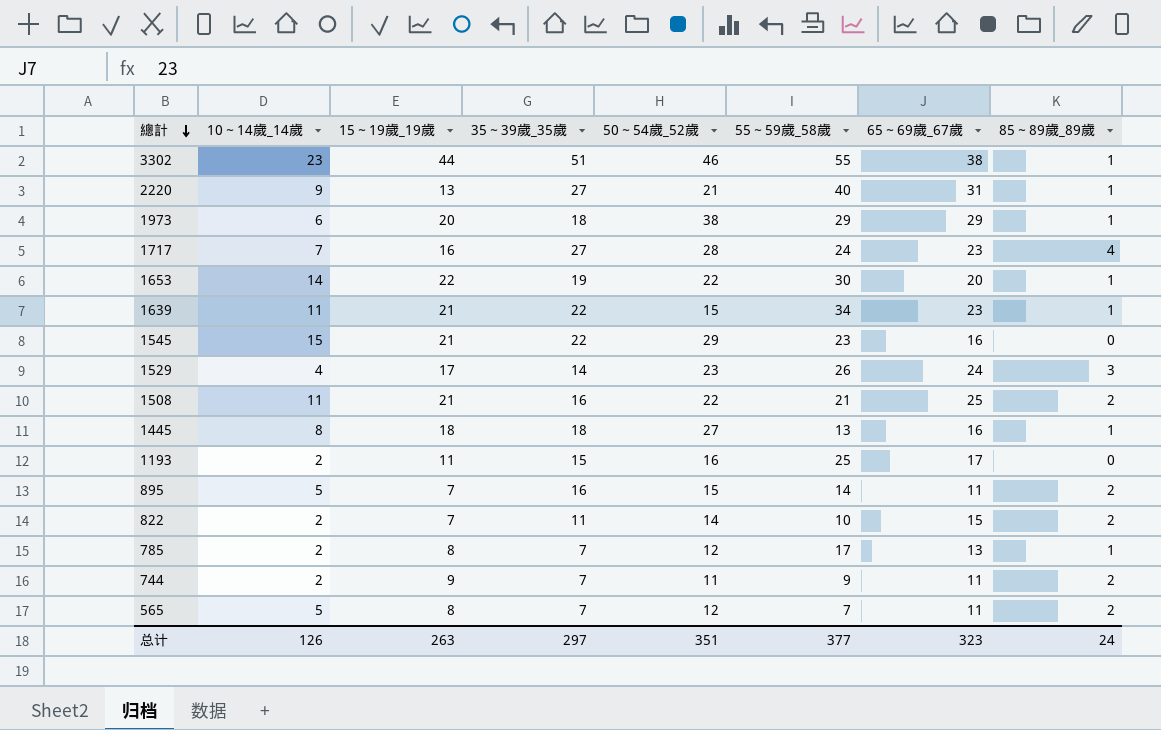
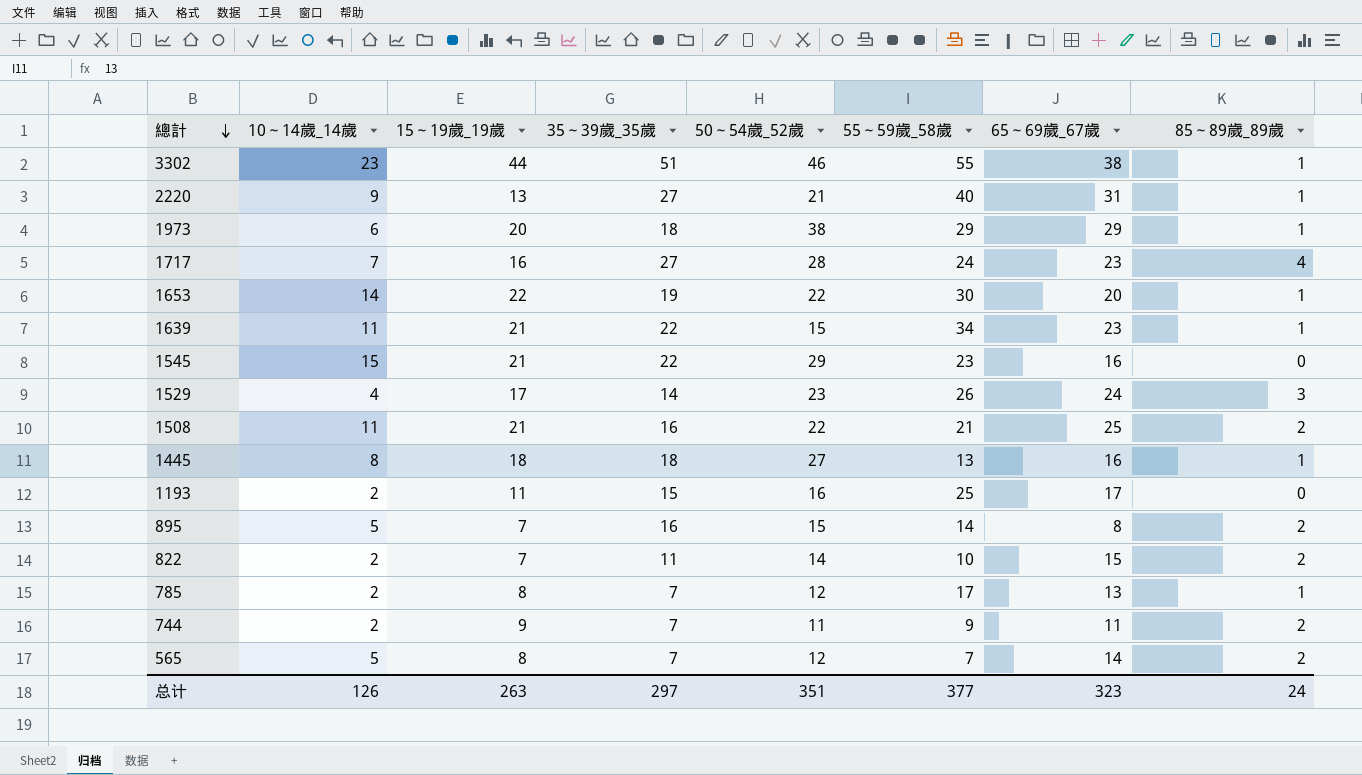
895 | 65～69歲_67歲: 11 -> 8
565 | 65～69歲_67歲: 11 -> 14

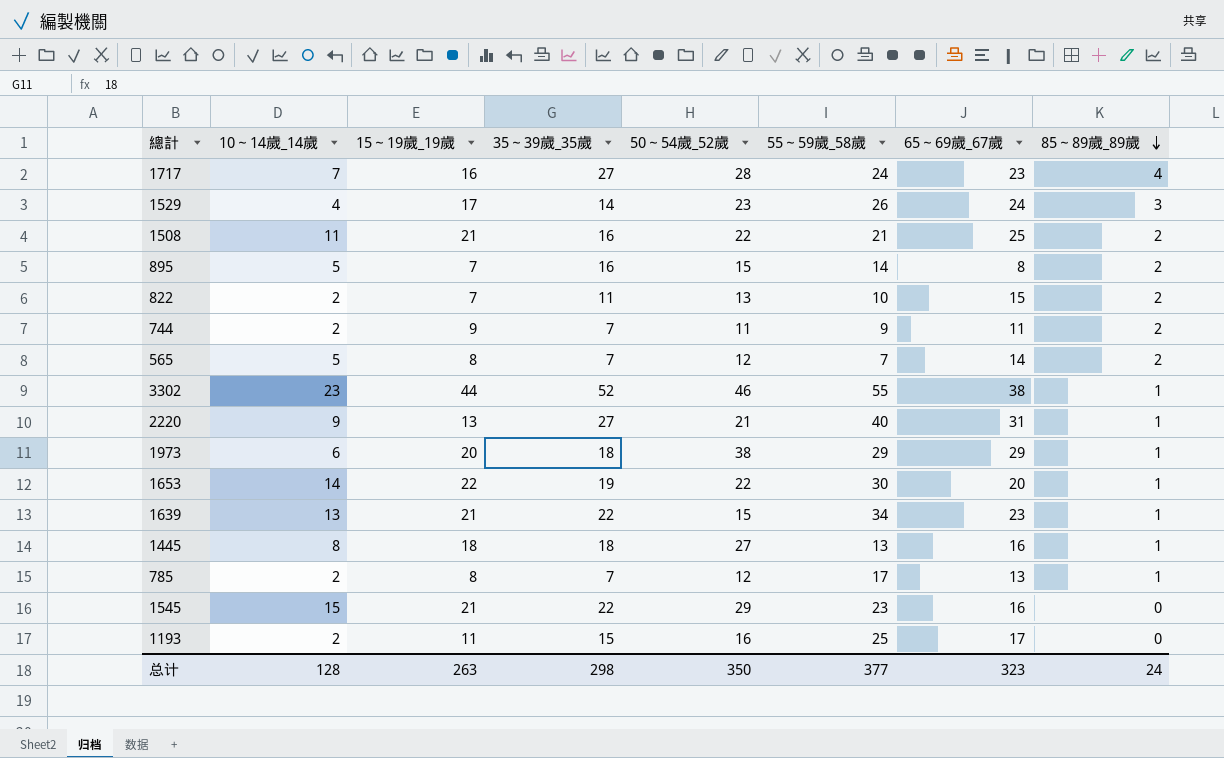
row order: 總計 descending -> 85～89歲_89歲 descending
822 | 50～54歲_52歲: 14 -> 13
3302 | 35～39歲_35歲: 51 -> 52
1639 | 10～14歲_14歲: 11 -> 13
总计 | 10～14歲_14歲: 126 -> 128
总计 | 35～39歲_35歲: 297 -> 298
总计 | 50～54歲_52歲: 351 -> 350

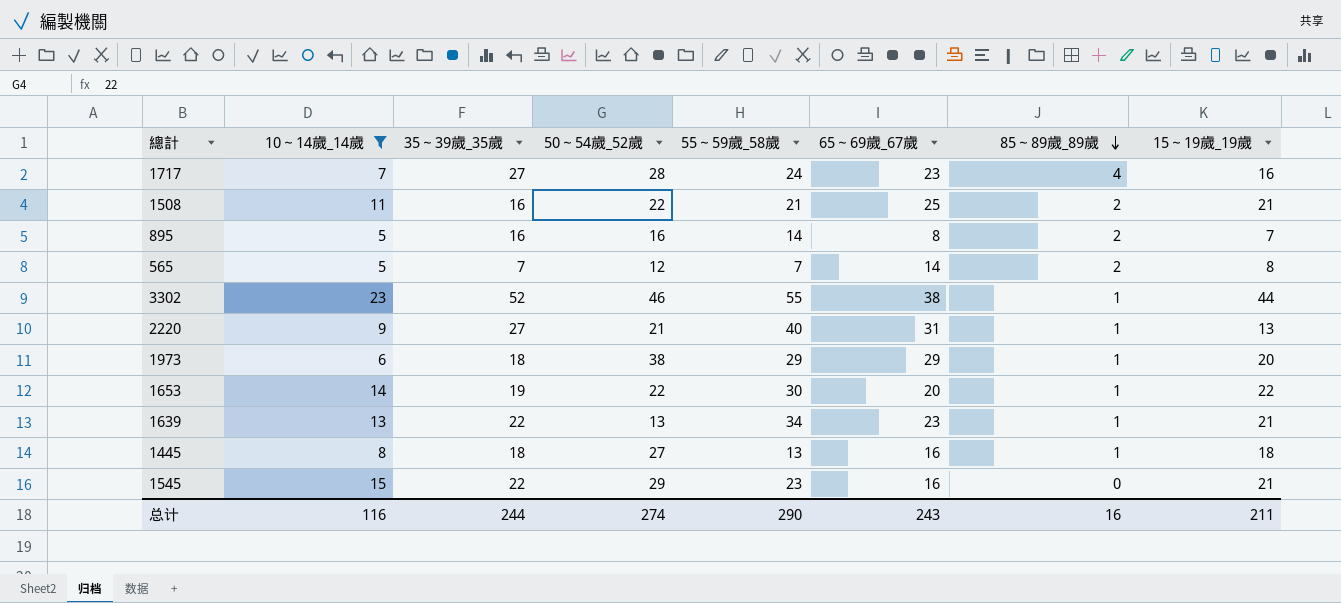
filter: none -> 10～14歲_14歲 >= 5
column 15～19歲_19歲 | position: 3 -> 8
895 | 50～54歲_52歲: 15 -> 16
1639 | 50～54歲_52歲: 15 -> 13
总计 | 10～14歲_14歲: 128 -> 116
总计 | 35～39歲_35歲: 298 -> 244
总计 | 50～54歲_52歲: 350 -> 274
总计 | 55～59歲_58歲: 377 -> 290
总计 | 65～69歲_67歲: 323 -> 243
总计 | 85～89歲_89歲: 24 -> 16
总计 | 15～19歲_19歲: 263 -> 211

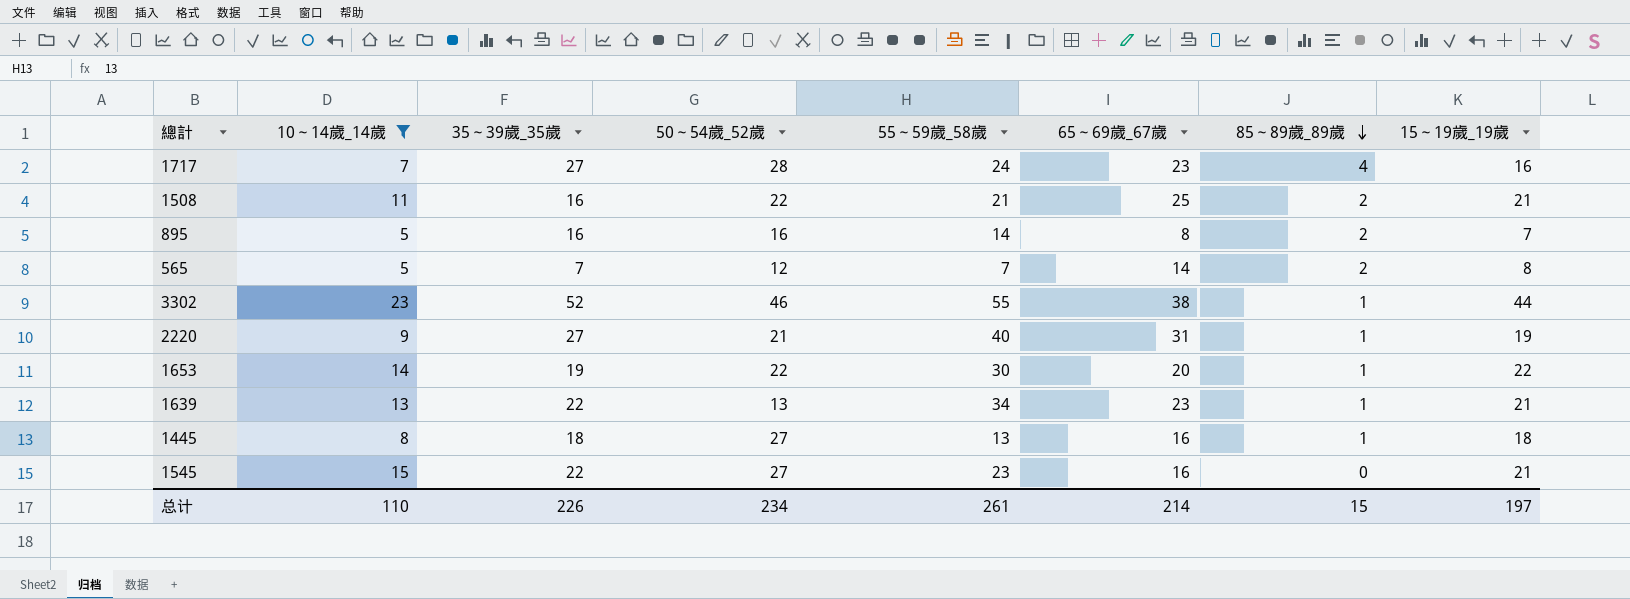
row 1973: 6 | 18 | 38 | 29 | 29 | 1 | 20 -> none
2220 | 15～19歲_19歲: 13 -> 19
1545 | 50～54歲_52歲: 29 -> 27
总计 | 10～14歲_14歲: 116 -> 110
总计 | 35～39歲_35歲: 244 -> 226
总计 | 50～54歲_52歲: 274 -> 234
总计 | 55～59歲_58歲: 290 -> 261
总计 | 65～69歲_67歲: 243 -> 214
总计 | 85～89歲_89歲: 16 -> 15
总计 | 15～19歲_19歲: 211 -> 197

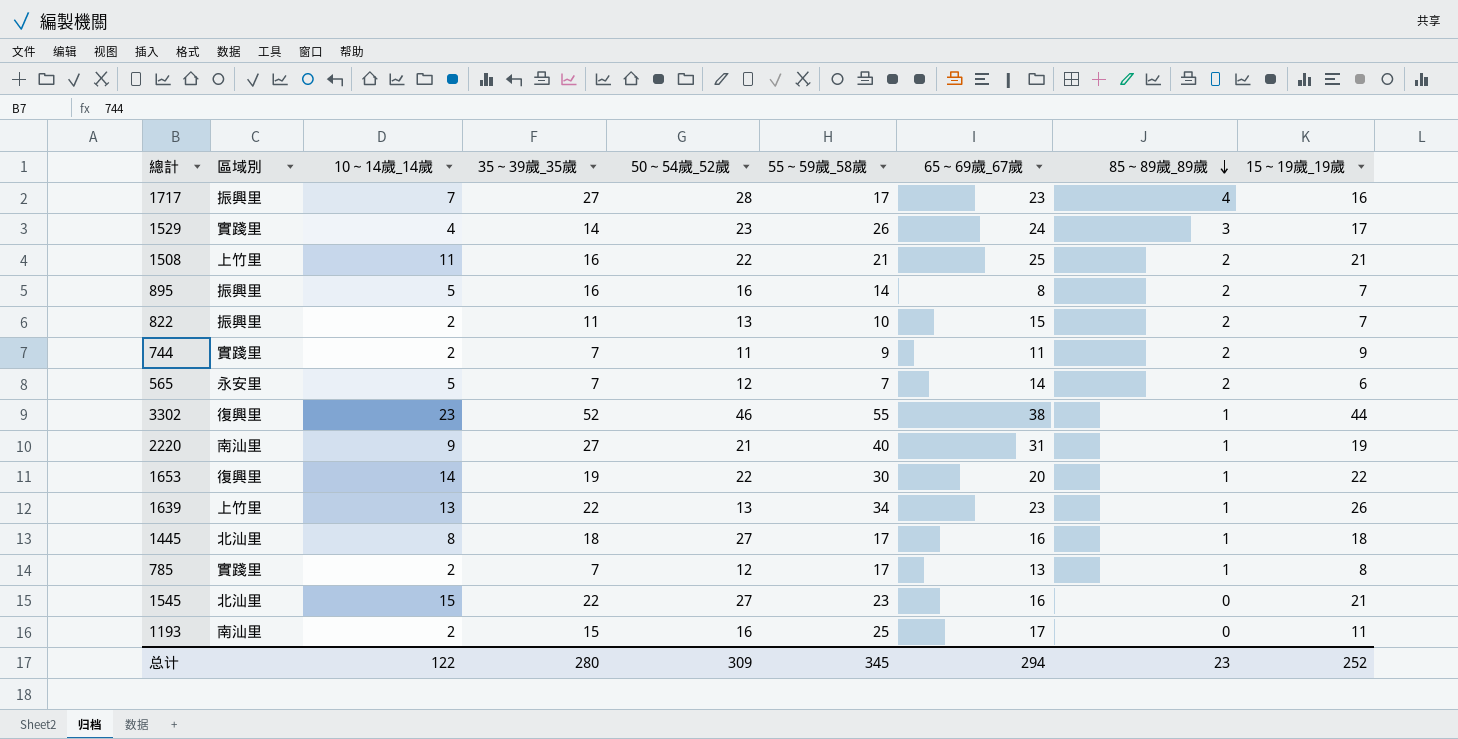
filter: 10～14歲_14歲 >= 5 -> none
column 區域別 | position: none -> 2
1717 | 55～59歲_58歲: 24 -> 17
565 | 15～19歲_19歲: 8 -> 6
1639 | 15～19歲_19歲: 21 -> 26
1445 | 55～59歲_58歲: 13 -> 17
总计 | 10～14歲_14歲: 110 -> 122
总计 | 35～39歲_35歲: 226 -> 280
总计 | 50～54歲_52歲: 234 -> 309
总计 | 55～59歲_58歲: 261 -> 345
总计 | 65～69歲_67歲: 214 -> 294
总计 | 85～89歲_89歲: 15 -> 23
总计 | 15～19歲_19歲: 197 -> 252

